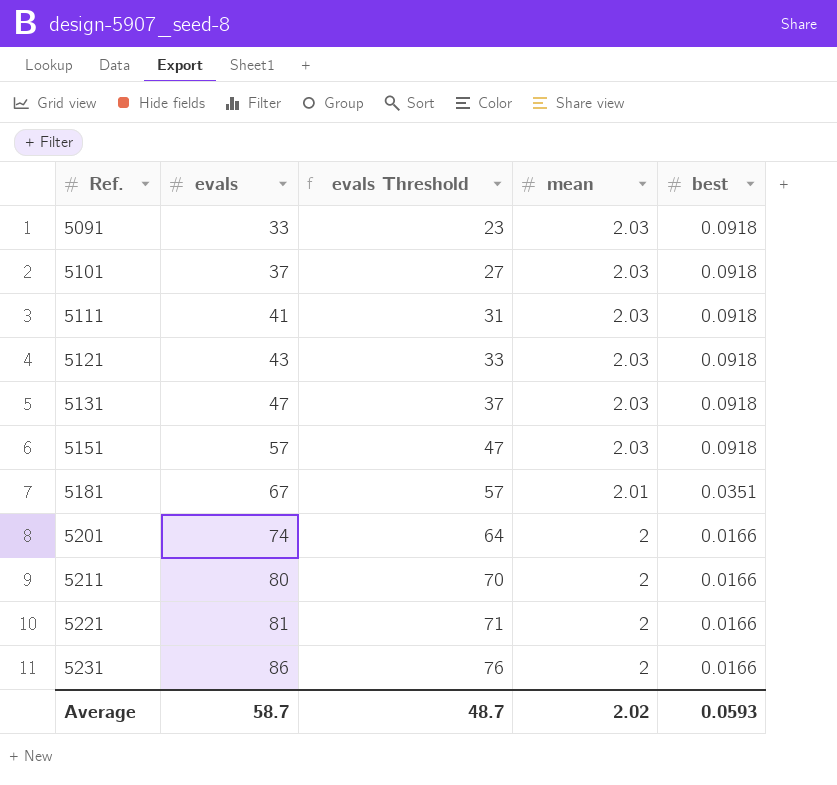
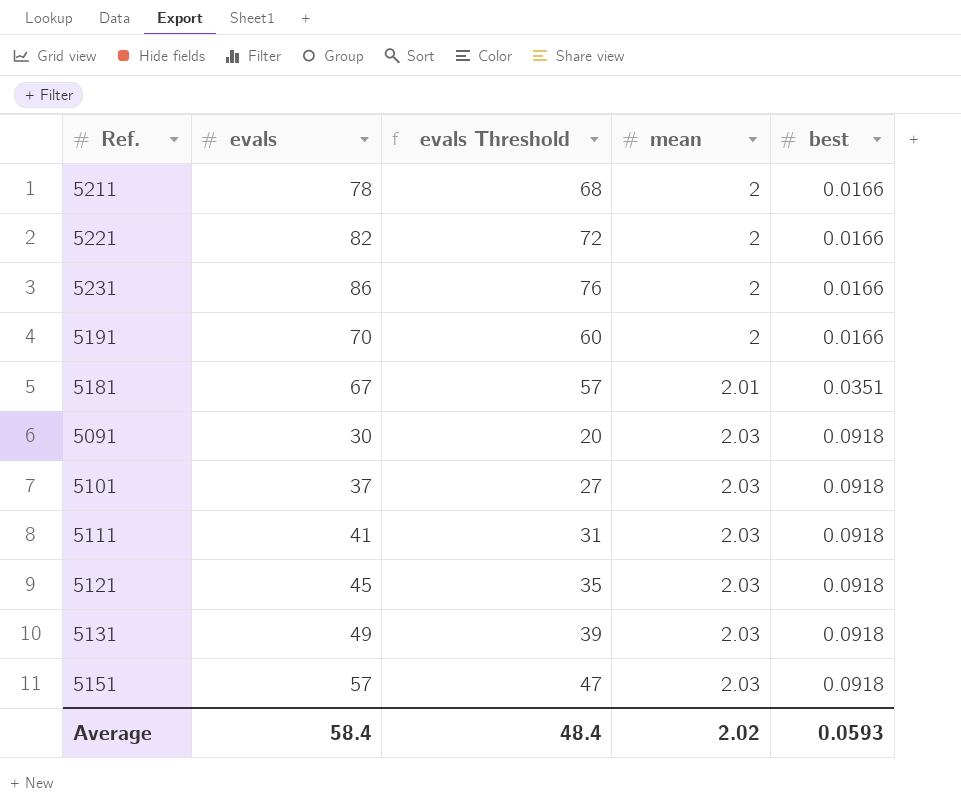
row order: Ref. ascending -> mean ascending
row 5201: 74 | 64 | 2 | 0.0166 -> none
5211 | evals: 80 -> 78
5211 | evals Threshold: 70 -> 68
5221 | evals: 81 -> 82
5221 | evals Threshold: 71 -> 72
row 5191: none -> 70 | 60 | 2 | 0.0166
5091 | evals: 33 -> 30
5091 | evals Threshold: 23 -> 20
5121 | evals: 43 -> 45
5121 | evals Threshold: 33 -> 35
5131 | evals: 47 -> 49
5131 | evals Threshold: 37 -> 39
Average | evals: 58.7 -> 58.4
Average | evals Threshold: 48.7 -> 48.4

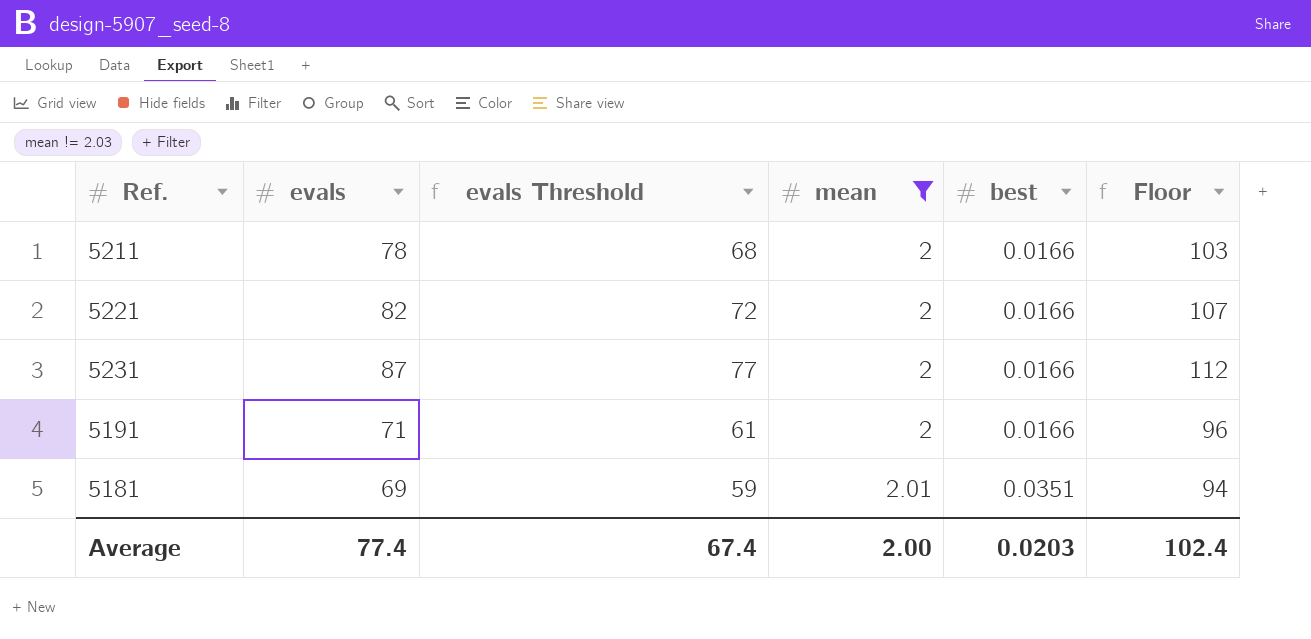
filter: none -> mean != 2.03
column Floor | formula: none -> [evals] + 25
5231 | evals: 86 -> 87
5231 | evals Threshold: 76 -> 77
5191 | evals: 70 -> 71
5191 | evals Threshold: 60 -> 61
5181 | evals: 67 -> 69
5181 | evals Threshold: 57 -> 59
Average | evals: 58.4 -> 77.4
Average | evals Threshold: 48.4 -> 67.4
Average | mean: 2.02 -> 2.00
Average | best: 0.0593 -> 0.0203

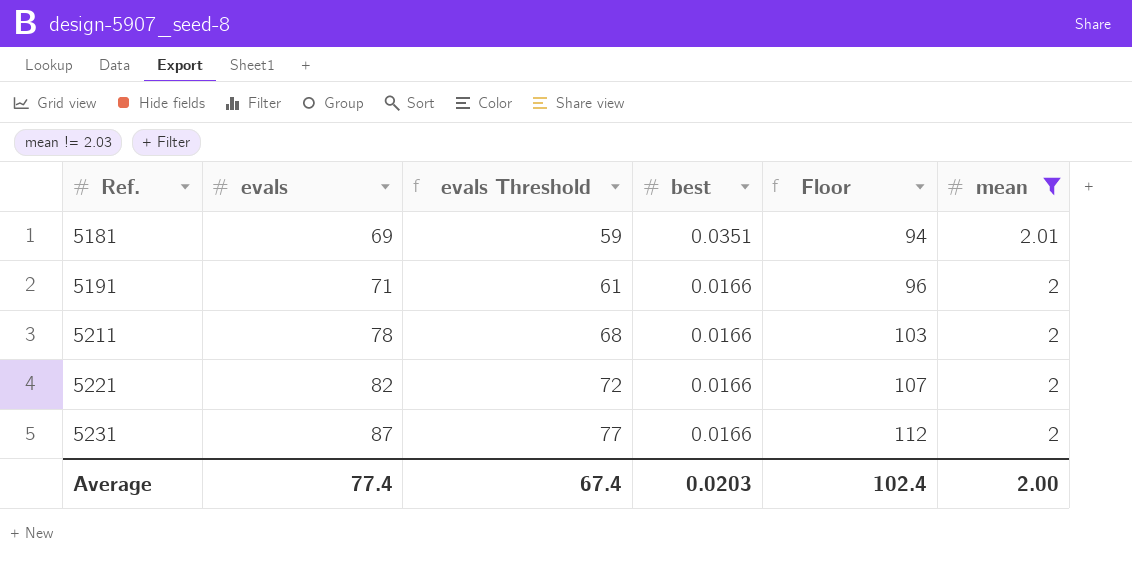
row order: mean ascending -> Ref. ascending
column mean | position: 4 -> 6

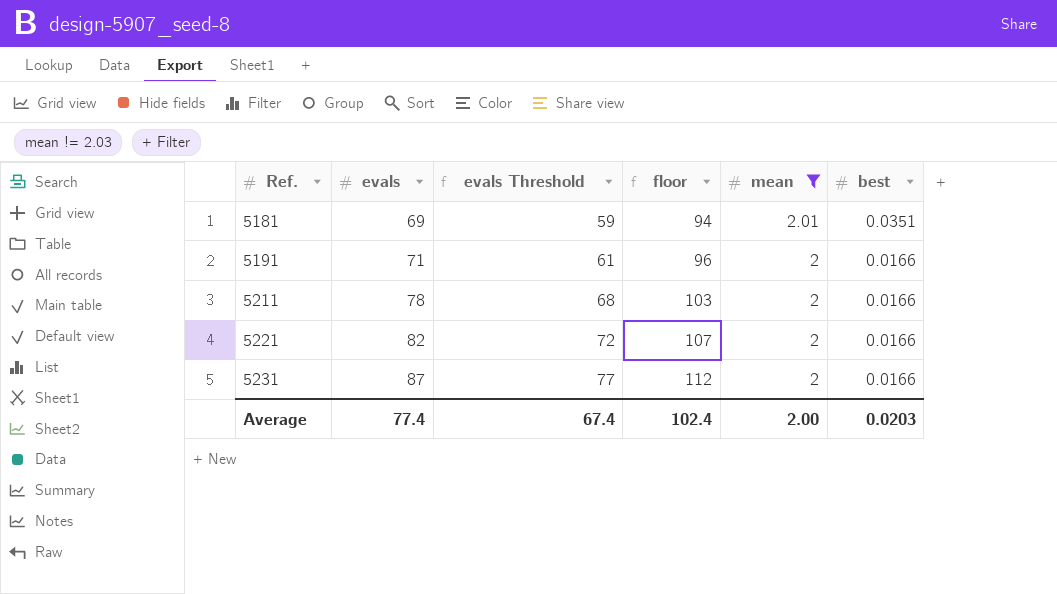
column name: Floor -> floor
column best | position: 4 -> 6

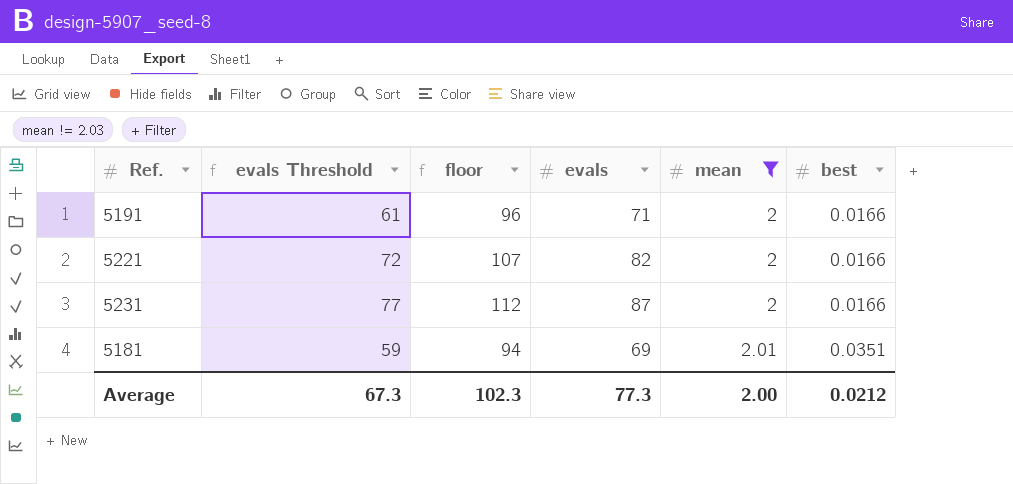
row order: Ref. ascending -> mean ascending
column evals | position: 2 -> 4
row 5211: 78 | 68 | 103 | 2 | 0.0166 -> none
Average | evals Threshold: 67.4 -> 67.3
Average | floor: 102.4 -> 102.3
Average | evals: 77.4 -> 77.3
Average | best: 0.0203 -> 0.0212

